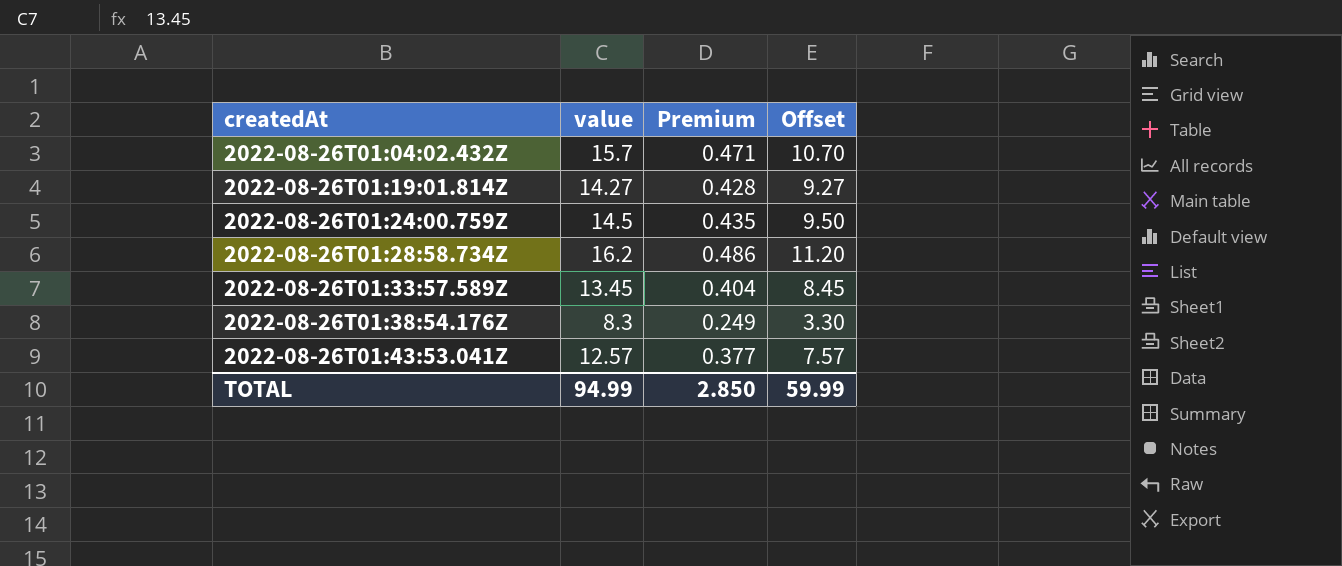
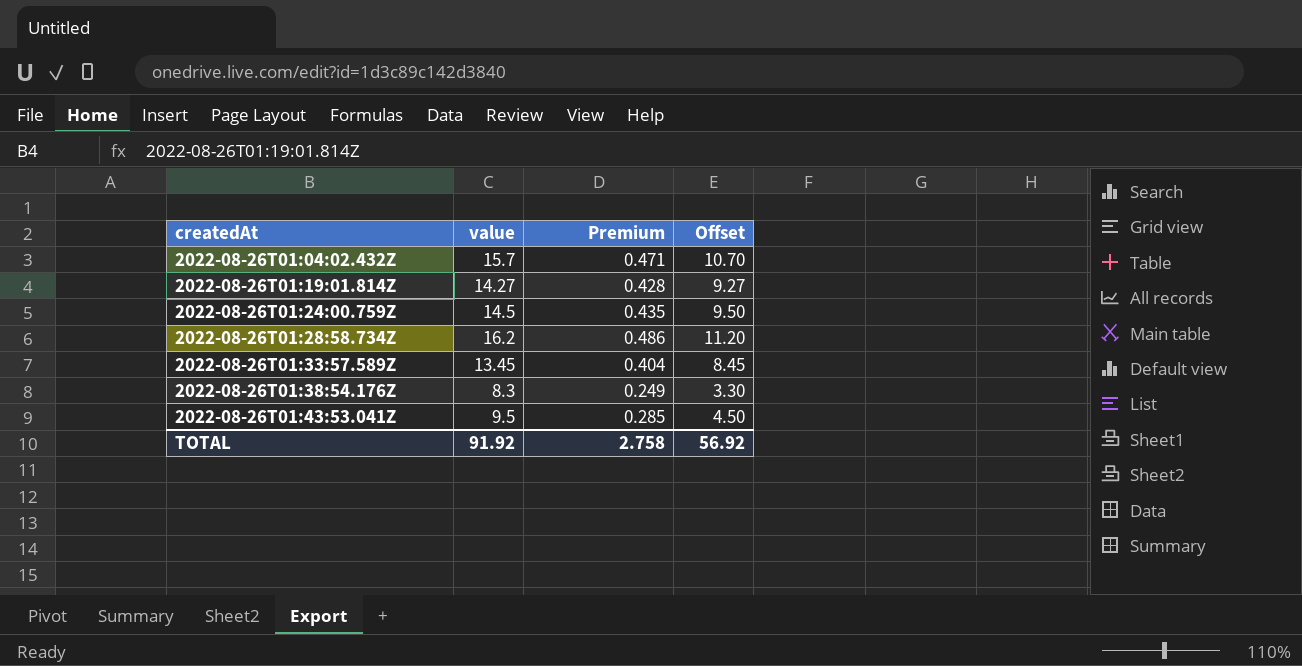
2022-08-26T01:43:53.041Z | value: 12.57 -> 9.5
2022-08-26T01:43:53.041Z | Premium: 0.377 -> 0.285
2022-08-26T01:43:53.041Z | Offset: 7.57 -> 4.50
TOTAL | value: 94.99 -> 91.92
TOTAL | Premium: 2.850 -> 2.758
TOTAL | Offset: 59.99 -> 56.92

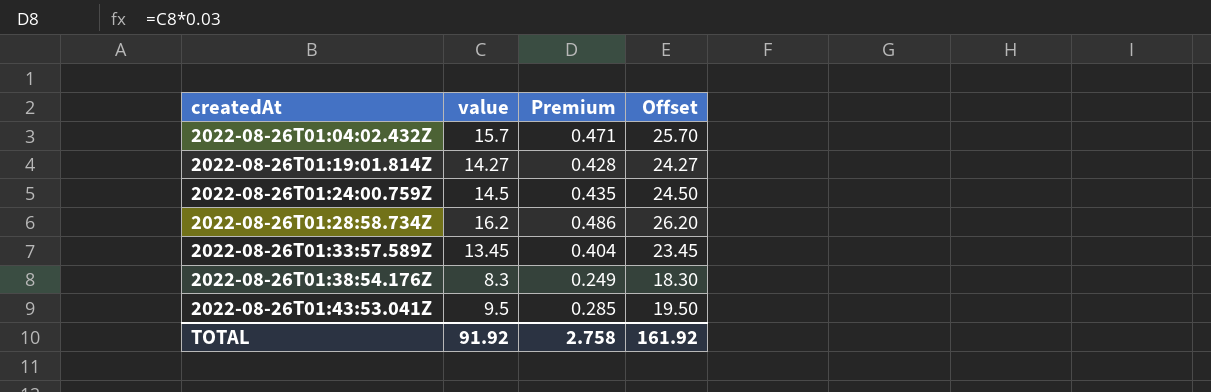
column Offset | formula: [value] - 5 -> [value] + 10
TOTAL | Offset: 56.92 -> 161.92

